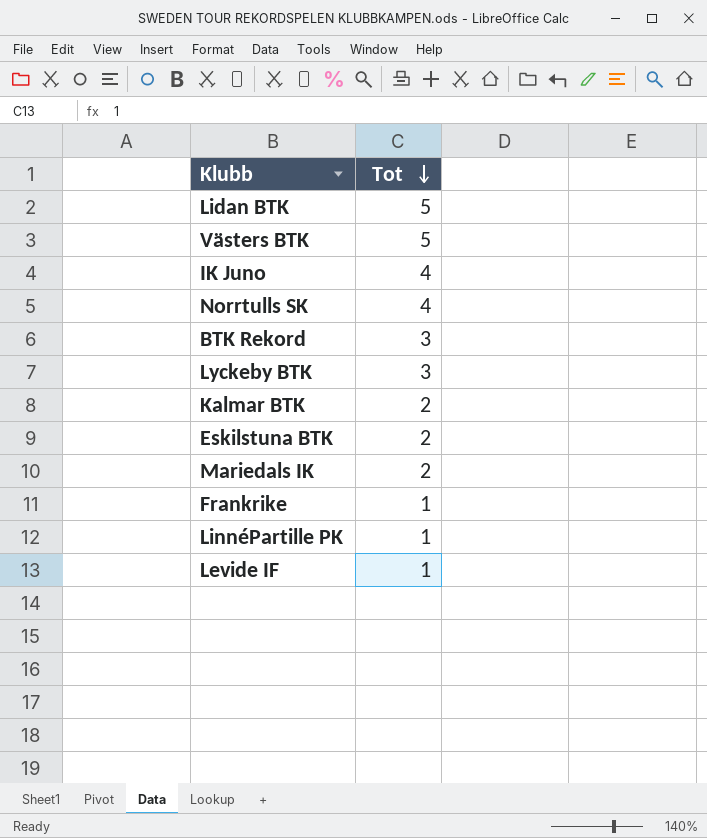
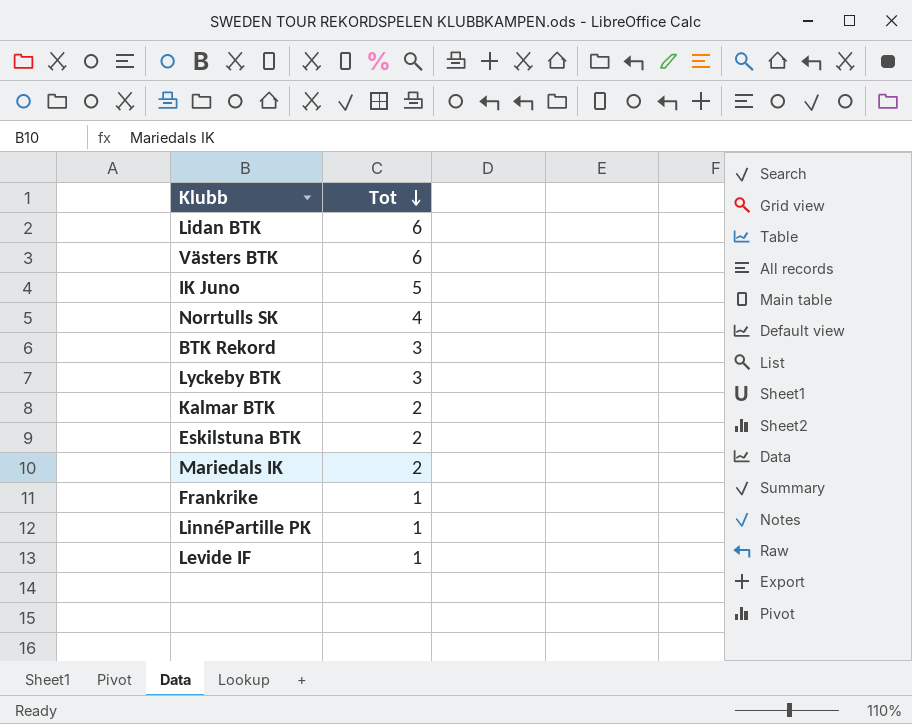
Lidan BTK | Tot: 5 -> 6
Västers BTK | Tot: 5 -> 6
IK Juno | Tot: 4 -> 5

